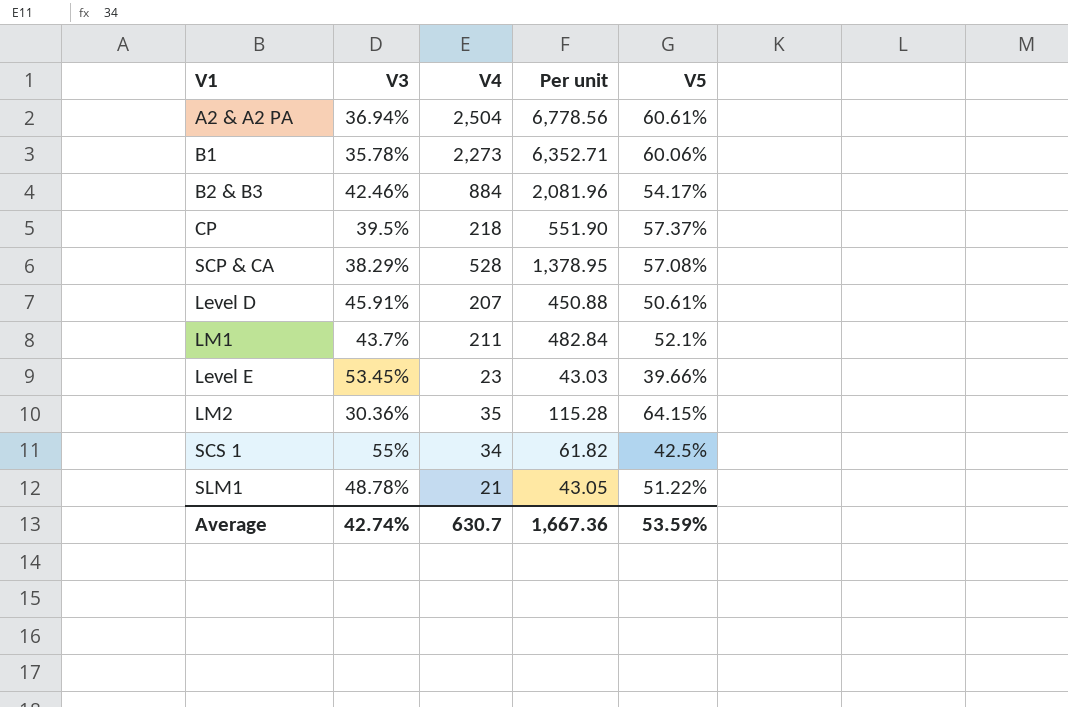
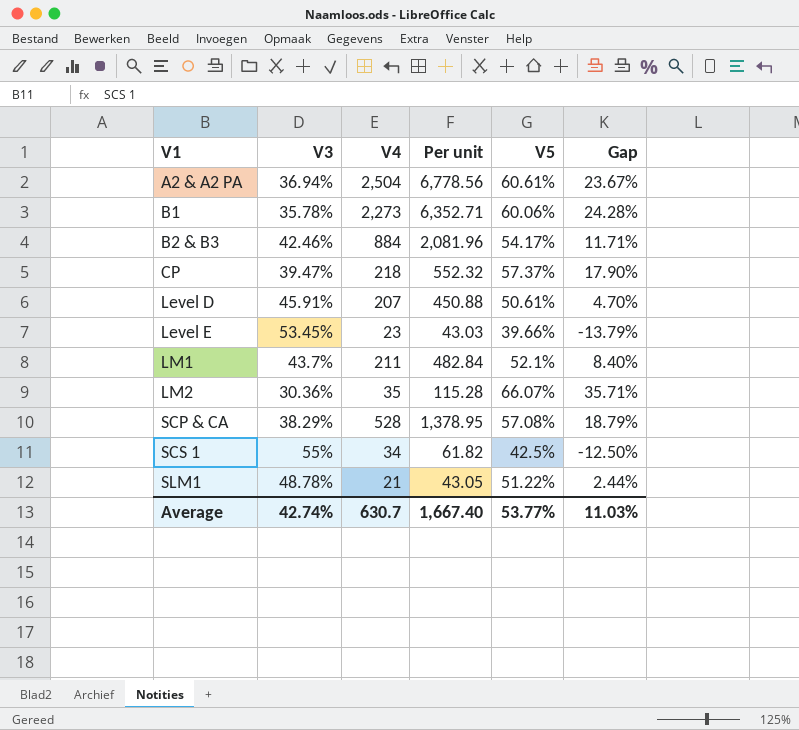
row order: none -> V1 ascending
column Gap | formula: none -> [V5] - [V3]
CP | V3: 39.5% -> 39.47%
CP | Per unit: 551.90 -> 552.32
LM2 | V5: 64.15% -> 66.07%
Average | Per unit: 1,667.36 -> 1,667.40
Average | V5: 53.59% -> 53.77%

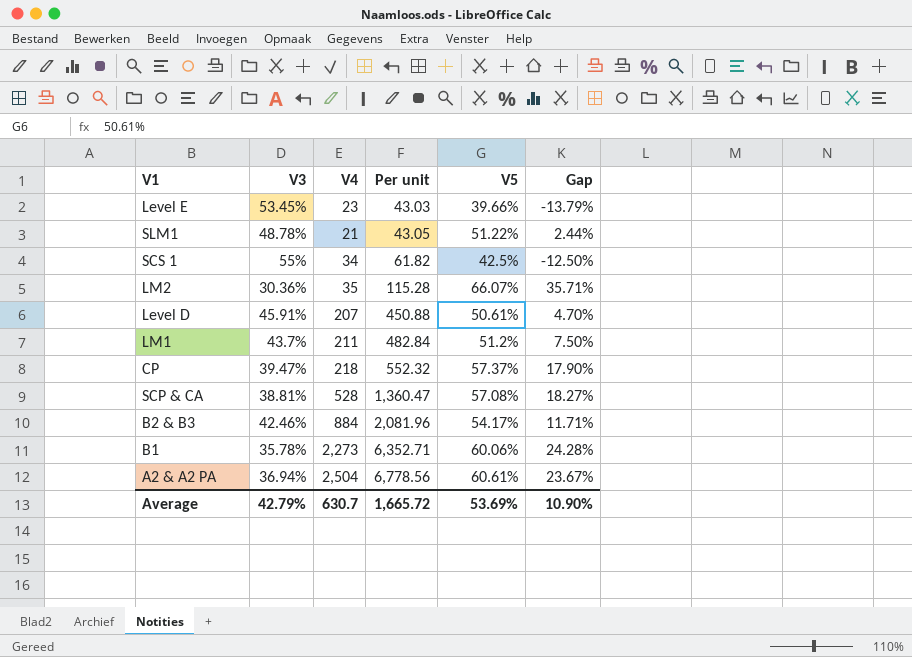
row order: V1 ascending -> Per unit ascending
LM1 | V5: 52.1% -> 51.2%
LM1 | Gap: 8.40% -> 7.50%
SCP & CA | V3: 38.29% -> 38.81%
SCP & CA | Per unit: 1,378.95 -> 1,360.47
SCP & CA | Gap: 18.79% -> 18.27%
Average | V3: 42.74% -> 42.79%
Average | Per unit: 1,667.40 -> 1,665.72
Average | V5: 53.77% -> 53.69%
Average | Gap: 11.03% -> 10.90%

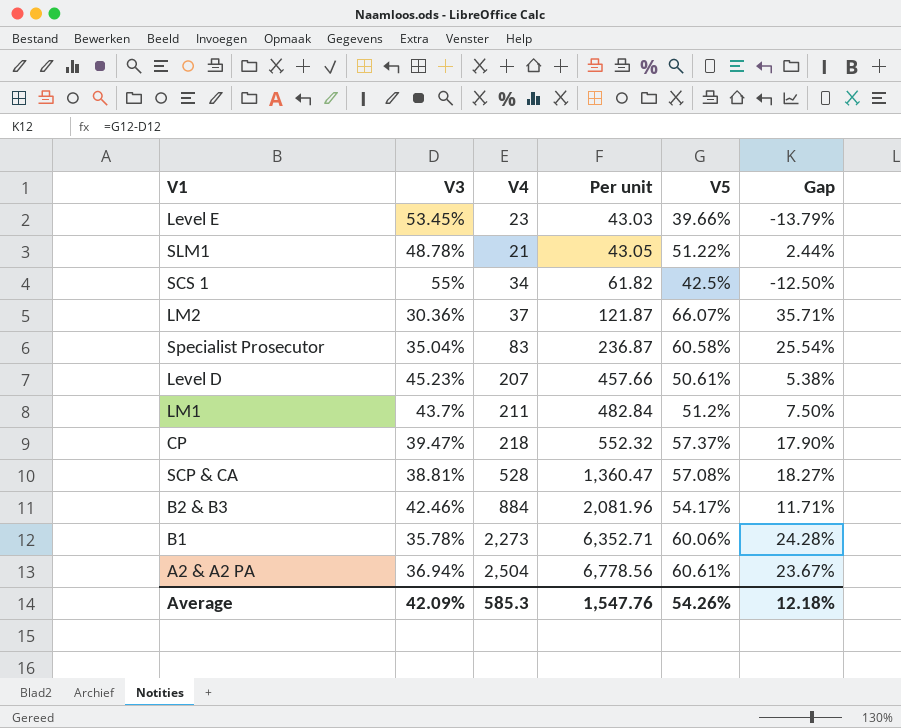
LM2 | V4: 35 -> 37
LM2 | Per unit: 115.28 -> 121.87
row Specialist Prosecutor: none -> 35.04% | 83 | 236.87 | 60.58% | 25.54%
Level D | V3: 45.91% -> 45.23%
Level D | Per unit: 450.88 -> 457.66
Level D | Gap: 4.70% -> 5.38%
Average | V3: 42.79% -> 42.09%
Average | V4: 630.7 -> 585.3
Average | Per unit: 1,665.72 -> 1,547.76
Average | V5: 53.69% -> 54.26%
Average | Gap: 10.90% -> 12.18%

